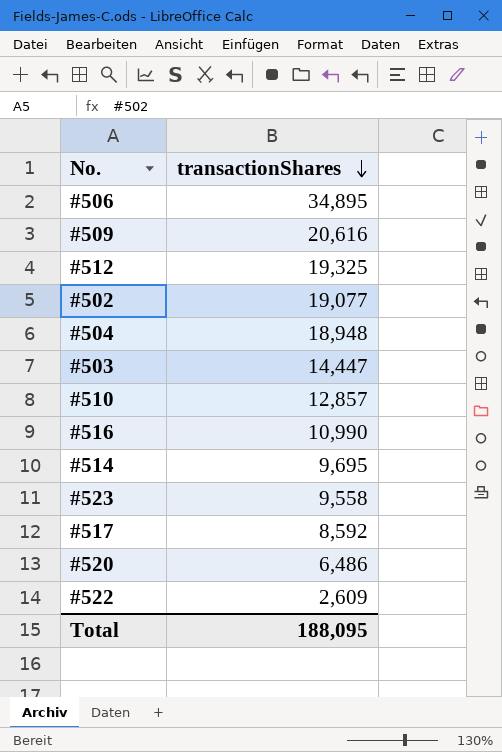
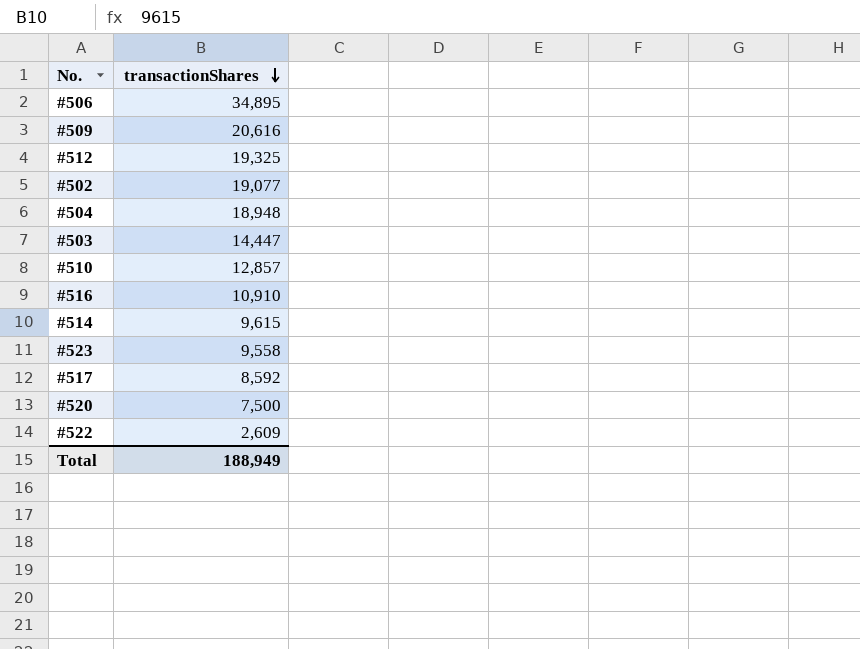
#516 | transactionShares: 10,990 -> 10,910
#514 | transactionShares: 9,695 -> 9,615
#520 | transactionShares: 6,486 -> 7,500
Total | transactionShares: 188,095 -> 188,949

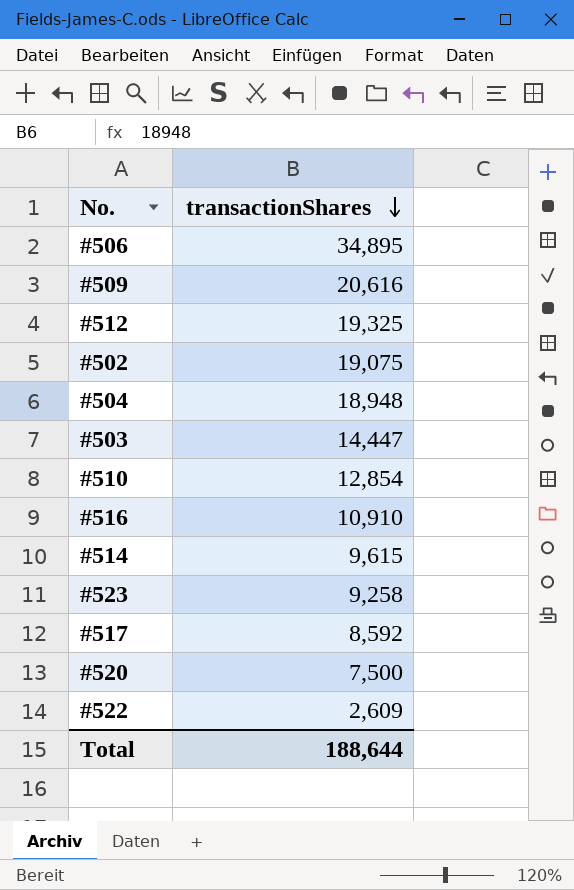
#502 | transactionShares: 19,077 -> 19,075
#510 | transactionShares: 12,857 -> 12,854
#523 | transactionShares: 9,558 -> 9,258
Total | transactionShares: 188,949 -> 188,644

